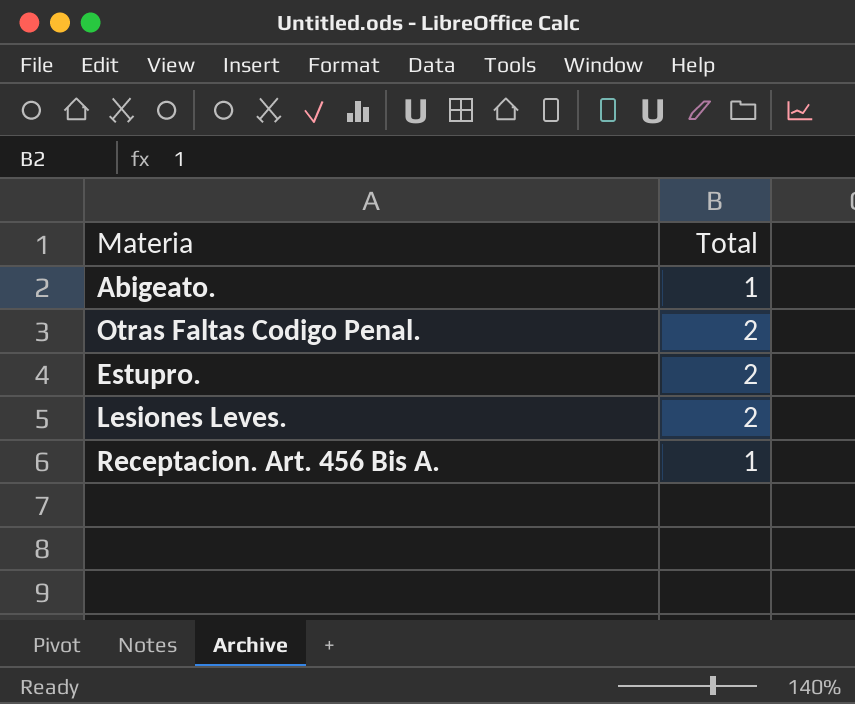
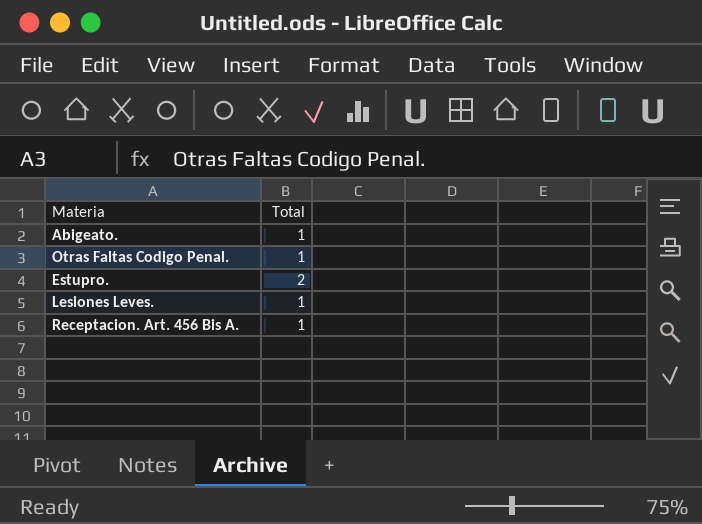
Otras Faltas Codigo Penal. | Total: 2 -> 1
Lesiones Leves. | Total: 2 -> 1

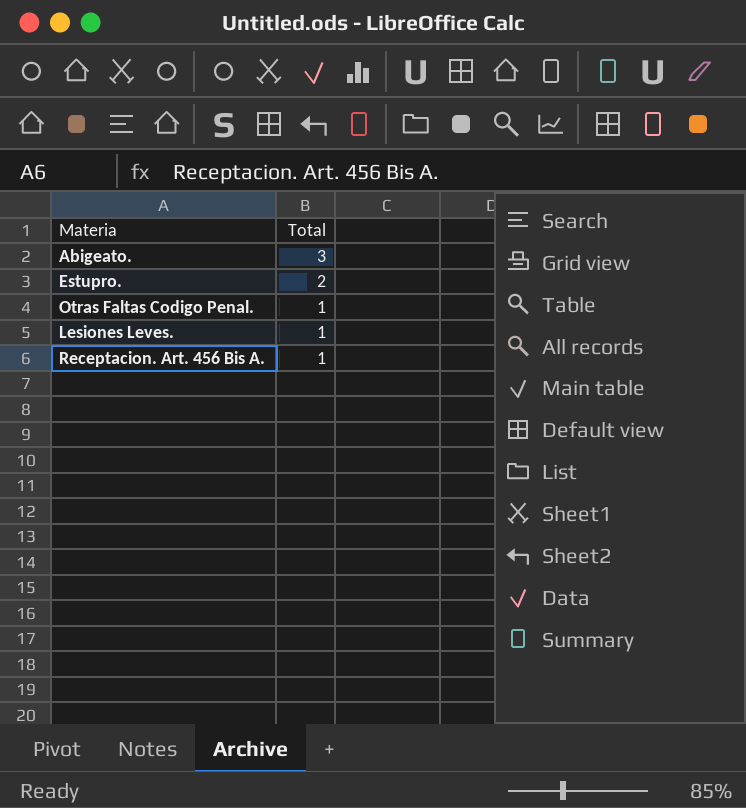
row order: none -> Total descending
Abigeato. | Total: 1 -> 3

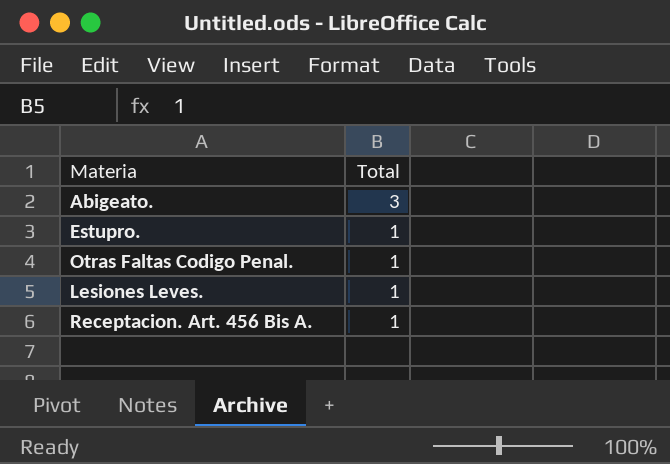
Estupro. | Total: 2 -> 1

